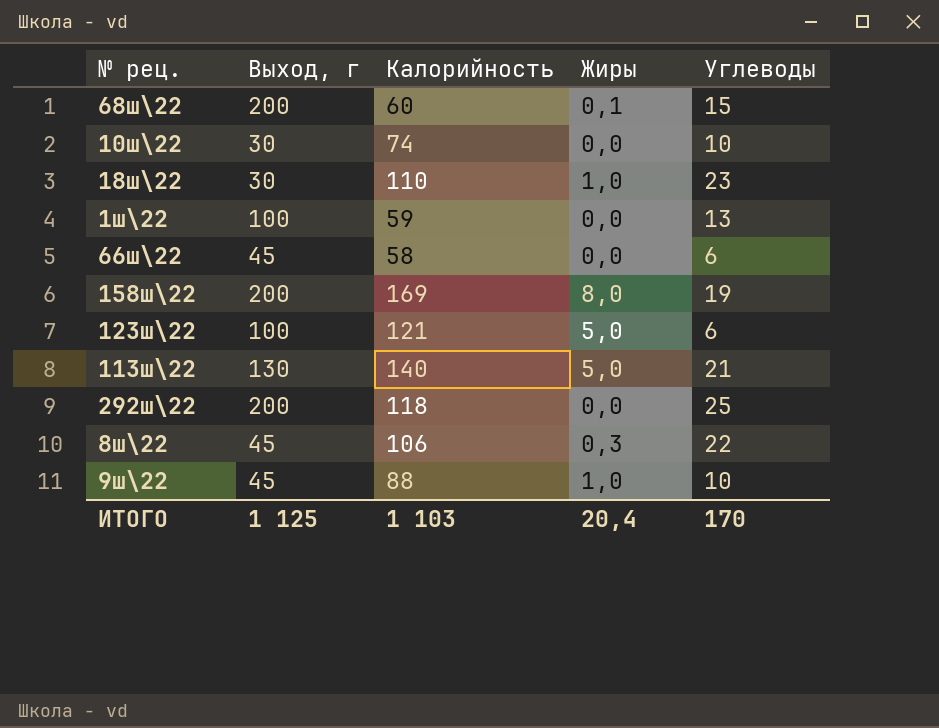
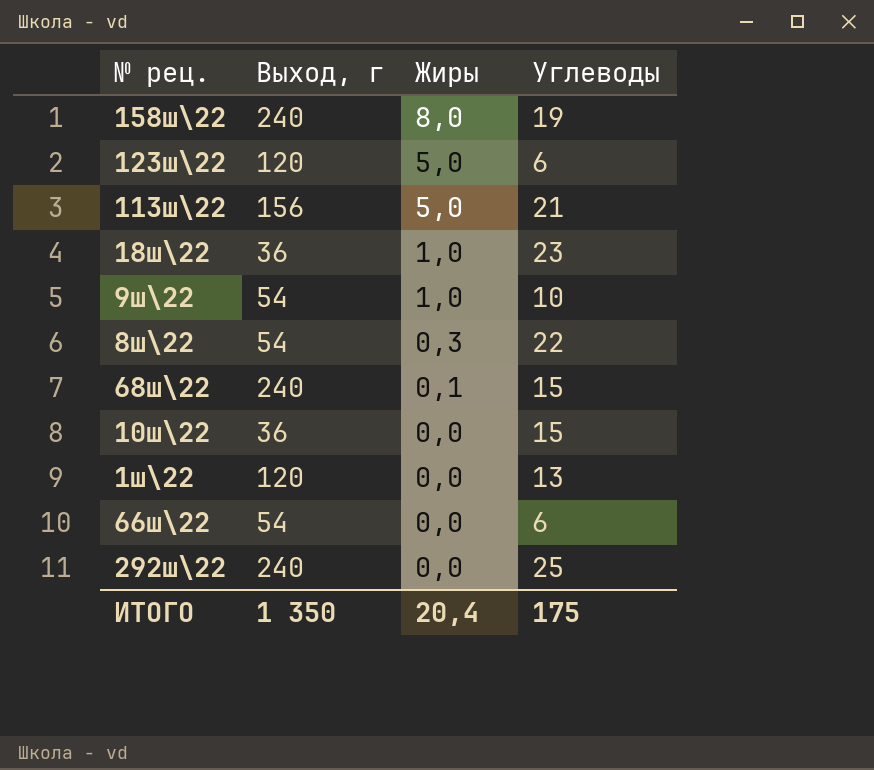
row order: none -> Жиры descending
column Калорийность | position: 3 -> none
158ш\22 | Выход, г: 200 -> 240
123ш\22 | Выход, г: 100 -> 120
113ш\22 | Выход, г: 130 -> 156
18ш\22 | Выход, г: 30 -> 36
9ш\22 | Выход, г: 45 -> 54
8ш\22 | Выход, г: 45 -> 54
68ш\22 | Выход, г: 200 -> 240
10ш\22 | Выход, г: 30 -> 36
10ш\22 | Углеводы: 10 -> 15
1ш\22 | Выход, г: 100 -> 120
66ш\22 | Выход, г: 45 -> 54
292ш\22 | Выход, г: 200 -> 240
ИТОГО | Выход, г: 1 125 -> 1 350
ИТОГО | Углеводы: 170 -> 175

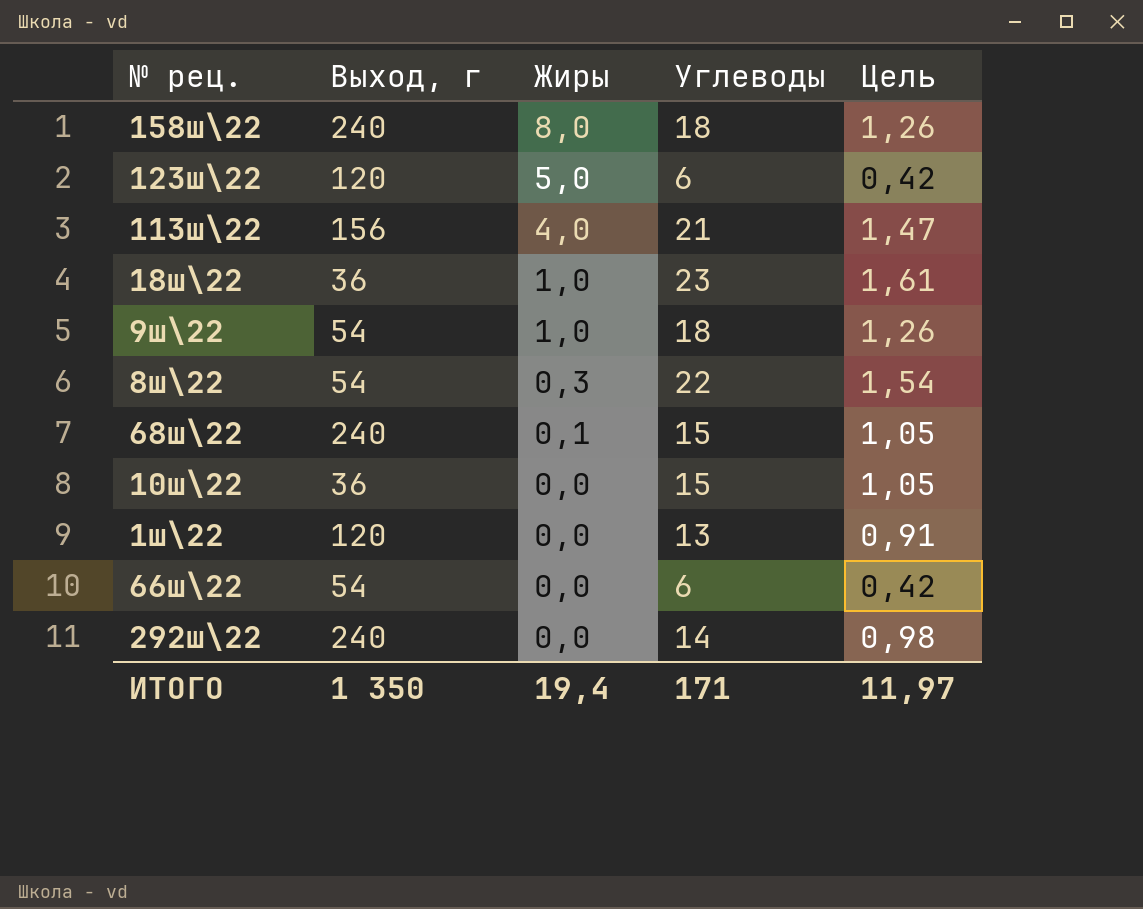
column Цель | formula: none -> [Углеводы] * 0,07
158ш\22 | Углеводы: 19 -> 18
113ш\22 | Жиры: 5,0 -> 4,0
9ш\22 | Углеводы: 10 -> 18
292ш\22 | Углеводы: 25 -> 14
ИТОГО | Жиры: 20,4 -> 19,4
ИТОГО | Углеводы: 175 -> 171

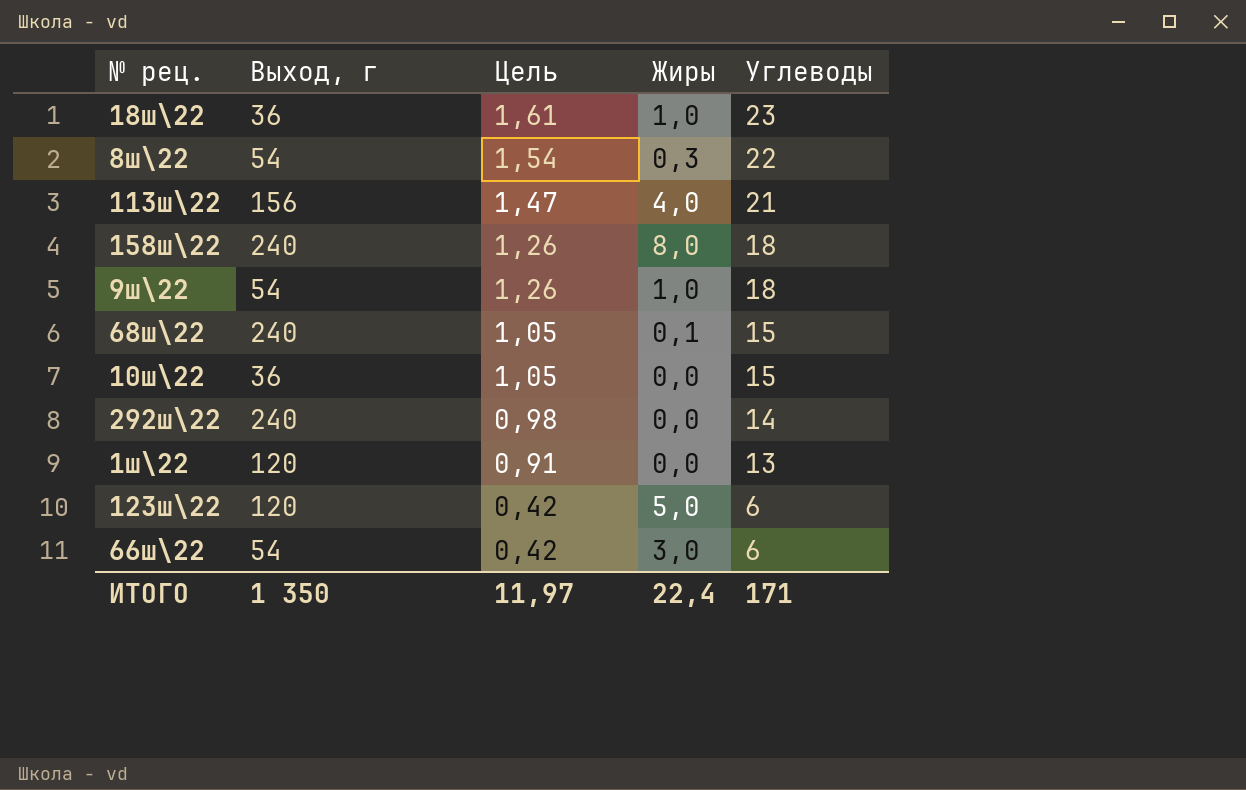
row order: Жиры descending -> Цель descending
column Цель | position: 5 -> 3
66ш\22 | Жиры: 0,0 -> 3,0
ИТОГО | Жиры: 19,4 -> 22,4

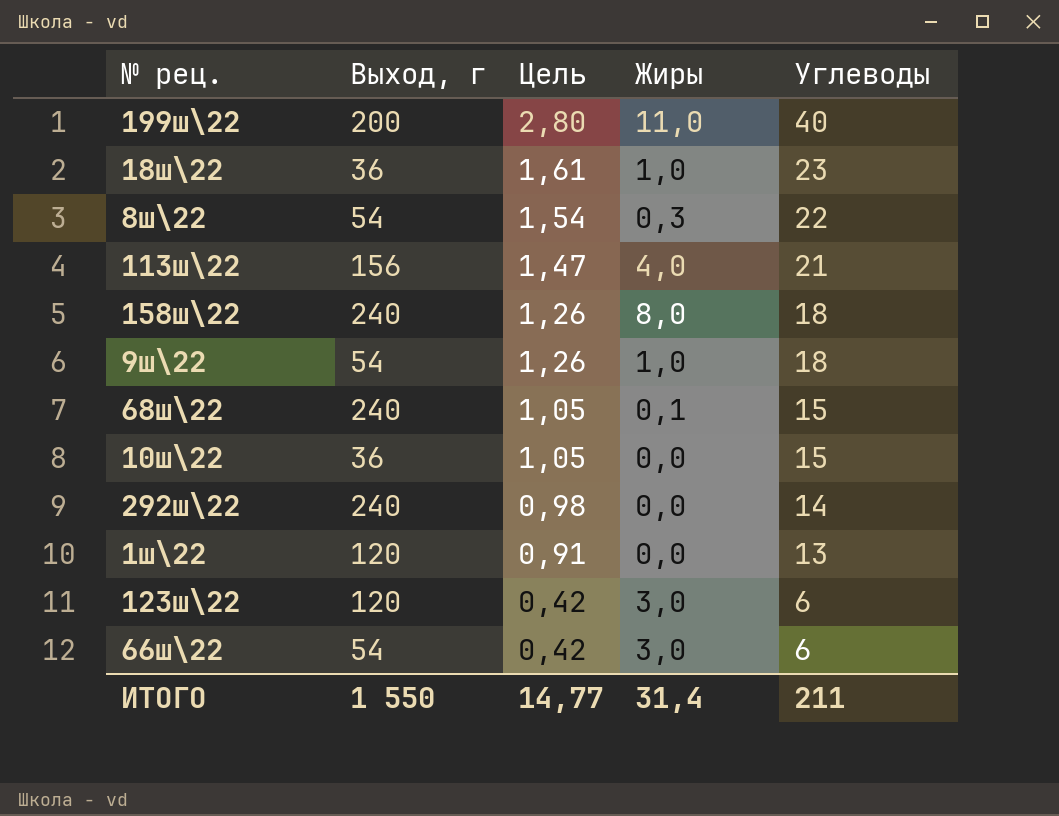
row 199ш\22: none -> 200 | 2,80 | 11,0 | 40
123ш\22 | Жиры: 5,0 -> 3,0
ИТОГО | Выход, г: 1 350 -> 1 550
ИТОГО | Цель: 11,97 -> 14,77
ИТОГО | Жиры: 22,4 -> 31,4
ИТОГО | Углеводы: 171 -> 211

